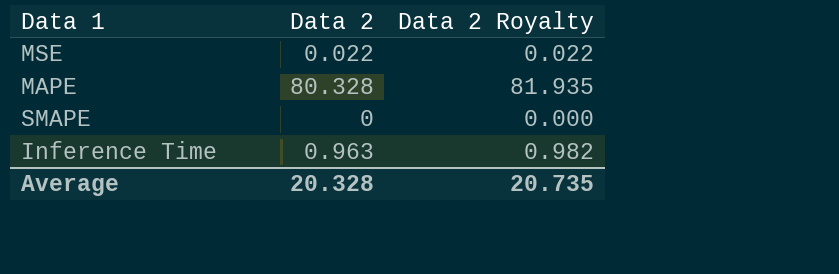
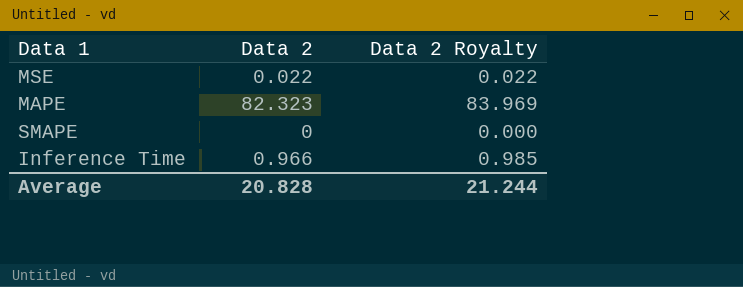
MAPE | Data 2: 80.328 -> 82.323
MAPE | Data 2 Royalty: 81.935 -> 83.969
Inference Time | Data 2: 0.963 -> 0.966
Inference Time | Data 2 Royalty: 0.982 -> 0.985
Average | Data 2: 20.328 -> 20.828
Average | Data 2 Royalty: 20.735 -> 21.244

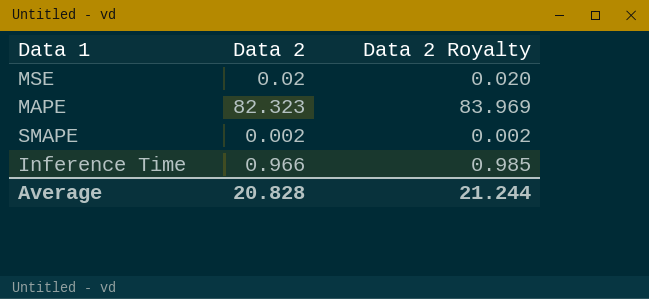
MSE | Data 2: 0.022 -> 0.02
MSE | Data 2 Royalty: 0.022 -> 0.020
SMAPE | Data 2: 0 -> 0.002
SMAPE | Data 2 Royalty: 0.000 -> 0.002

